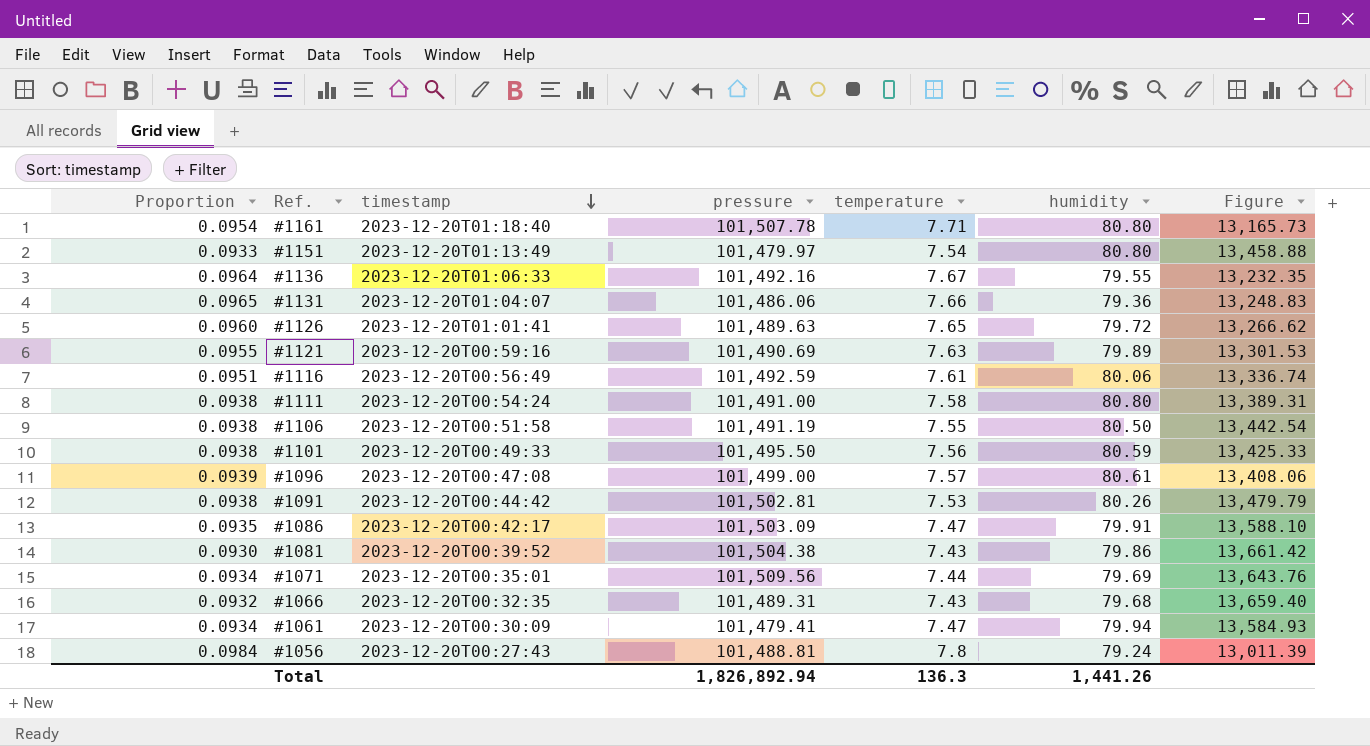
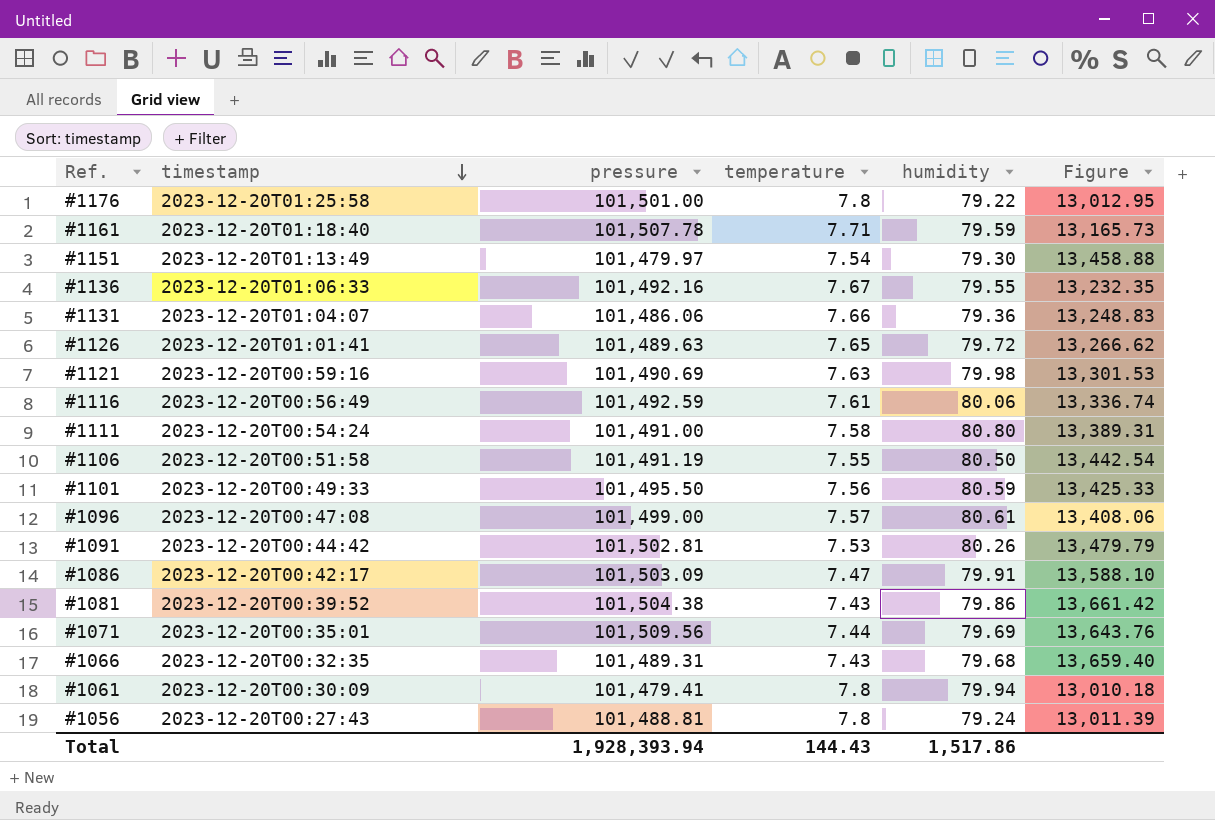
column Proportion | formula: [temperature] / [humidity] -> none
row #1176: none -> 2023-12-20T01:25:58 | 101,501.00 | 7.8 | 79.22 | 13,012.95
#1161 | humidity: 80.80 -> 79.59
#1151 | humidity: 80.80 -> 79.30
#1121 | humidity: 79.89 -> 79.98
#1061 | temperature: 7.47 -> 7.8
#1061 | Figure: 13,584.93 -> 13,010.18
Total | pressure: 1,826,892.94 -> 1,928,393.94
Total | temperature: 136.3 -> 144.43
Total | humidity: 1,441.26 -> 1,517.86

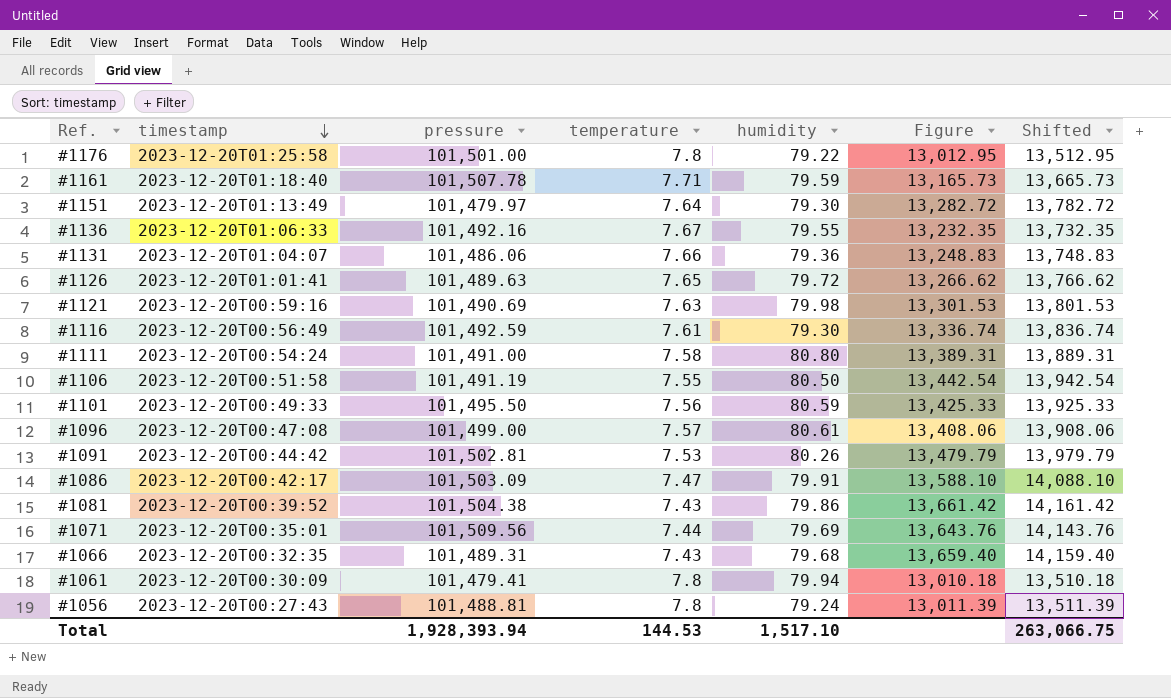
column Shifted | formula: none -> [Figure] + 500
#1151 | temperature: 7.54 -> 7.64
#1151 | Figure: 13,458.88 -> 13,282.72
#1116 | humidity: 80.06 -> 79.30
Total | temperature: 144.43 -> 144.53
Total | humidity: 1,517.86 -> 1,517.10

